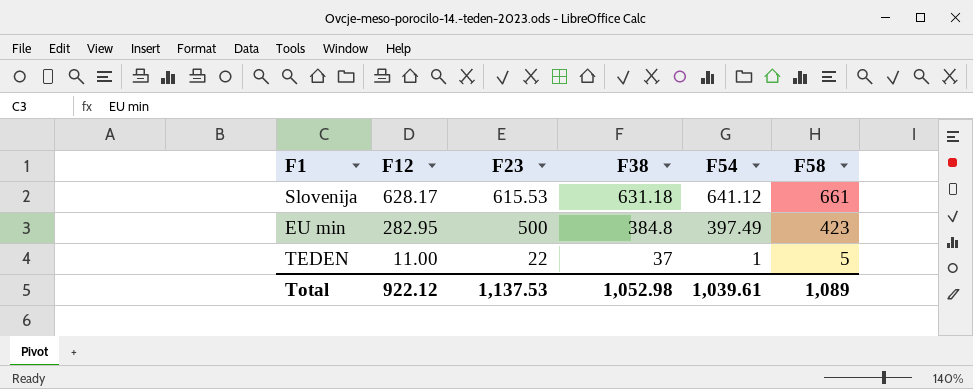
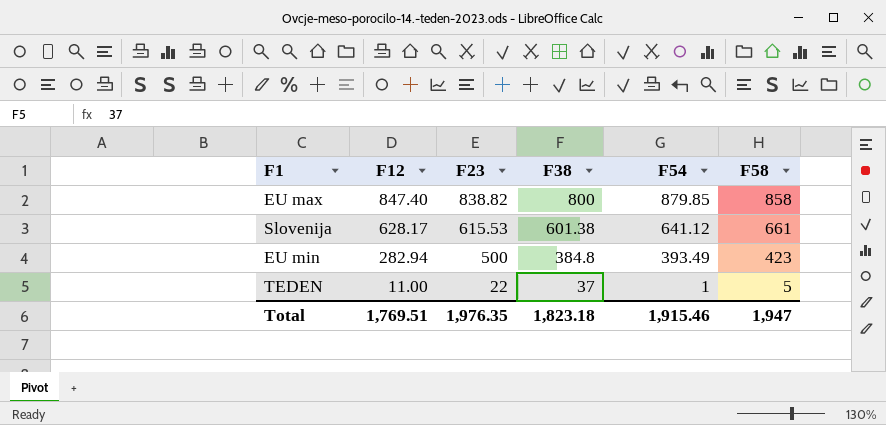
row EU max: none -> 847.40 | 838.82 | 800 | 879.85 | 858
Slovenija | F38: 631.18 -> 601.38
EU min | F12: 282.95 -> 282.94
EU min | F54: 397.49 -> 393.49
Total | F12: 922.12 -> 1,769.51
Total | F23: 1,137.53 -> 1,976.35
Total | F38: 1,052.98 -> 1,823.18
Total | F54: 1,039.61 -> 1,915.46
Total | F58: 1,089 -> 1,947

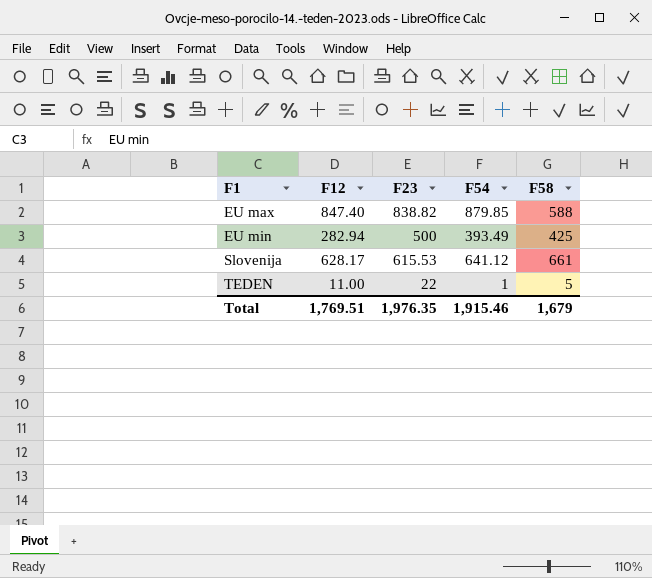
row order: F12 descending -> F1 ascending
column F38 | position: 4 -> none
EU max | F58: 858 -> 588
EU min | F58: 423 -> 425
Total | F58: 1,947 -> 1,679

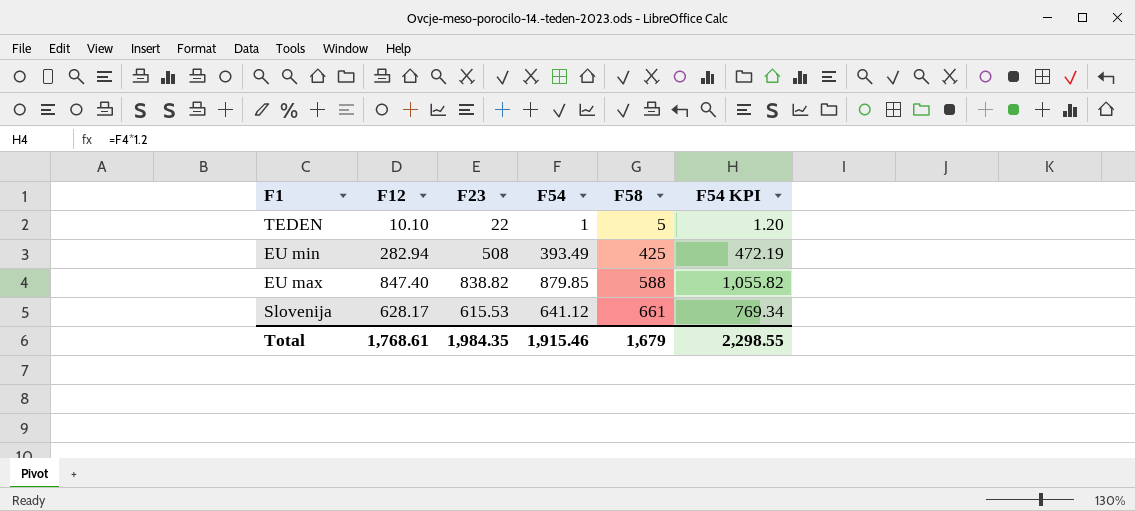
row order: F1 ascending -> F58 ascending
column F54 KPI | formula: none -> [F54] * 1.2
TEDEN | F12: 11.00 -> 10.10
EU min | F23: 500 -> 508
Total | F12: 1,769.51 -> 1,768.61
Total | F23: 1,976.35 -> 1,984.35

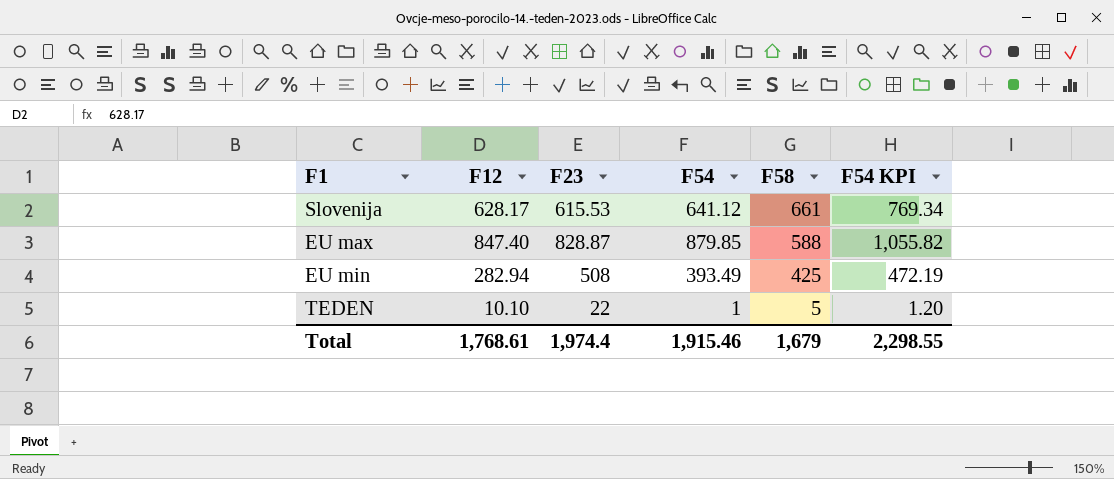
row order: F58 ascending -> F58 descending
EU max | F23: 838.82 -> 828.87
Total | F23: 1,984.35 -> 1,974.4

